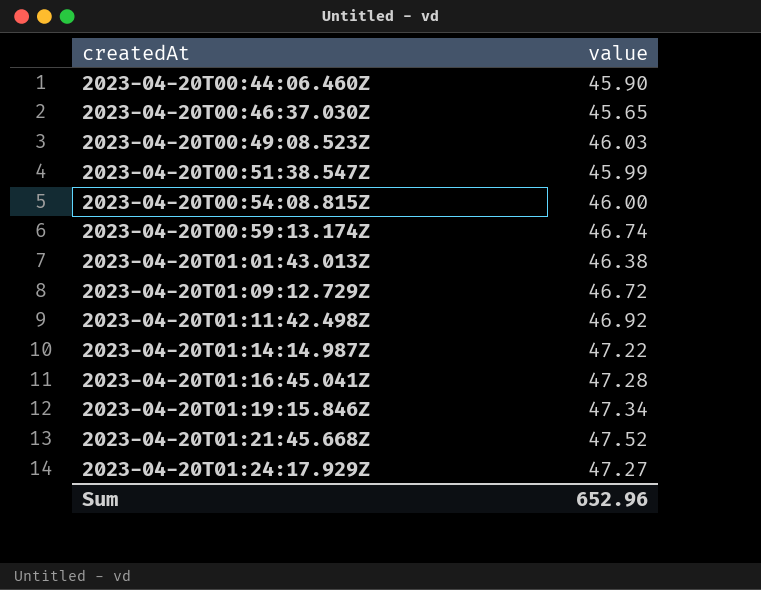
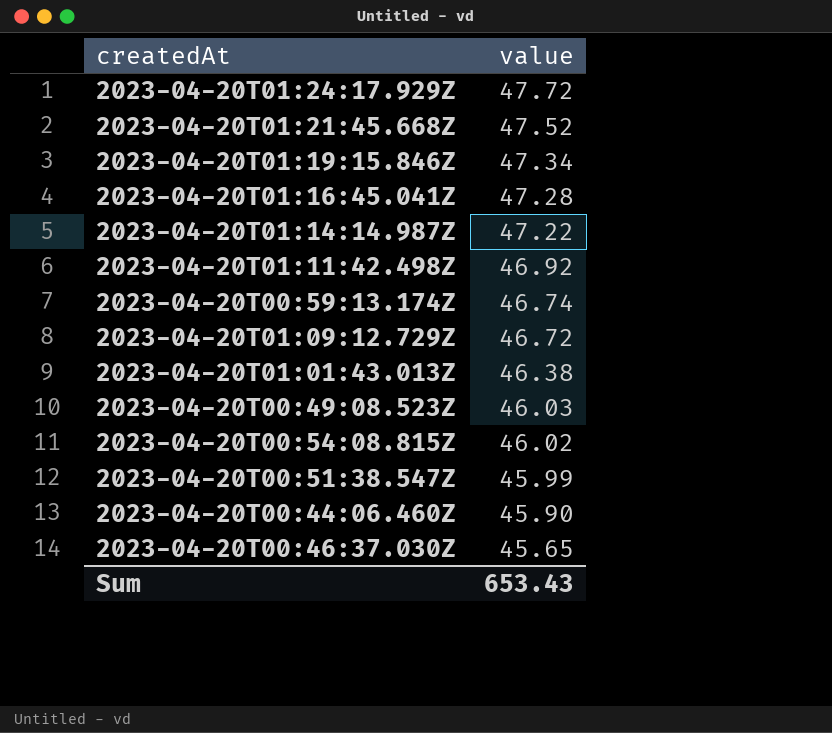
row order: createdAt ascending -> value descending
2023-04-20T01:24:17.929Z | value: 47.27 -> 47.72
2023-04-20T00:54:08.815Z | value: 46.00 -> 46.02
Sum | value: 652.96 -> 653.43

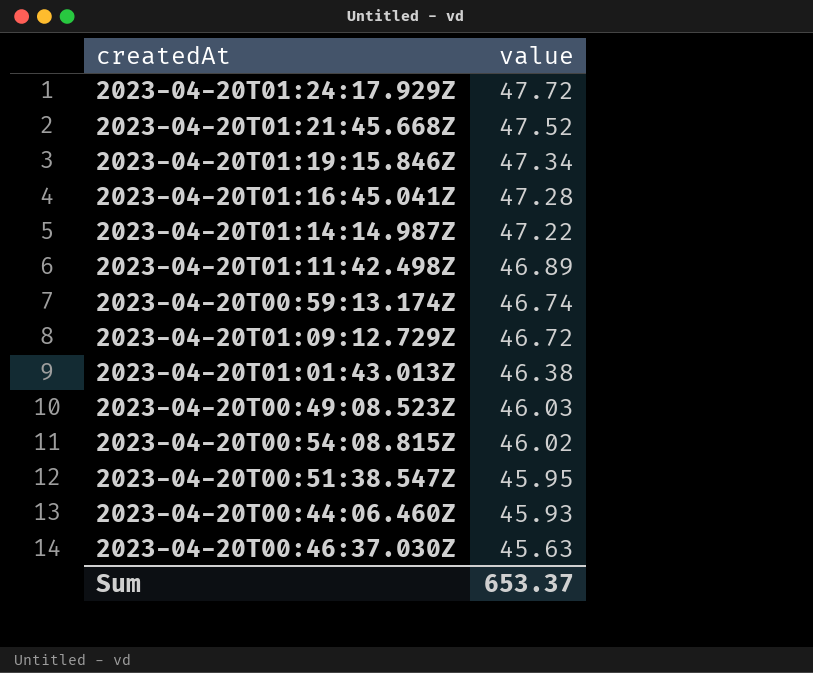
2023-04-20T01:11:42.498Z | value: 46.92 -> 46.89
2023-04-20T00:51:38.547Z | value: 45.99 -> 45.95
2023-04-20T00:44:06.460Z | value: 45.90 -> 45.93
2023-04-20T00:46:37.030Z | value: 45.65 -> 45.63
Sum | value: 653.43 -> 653.37

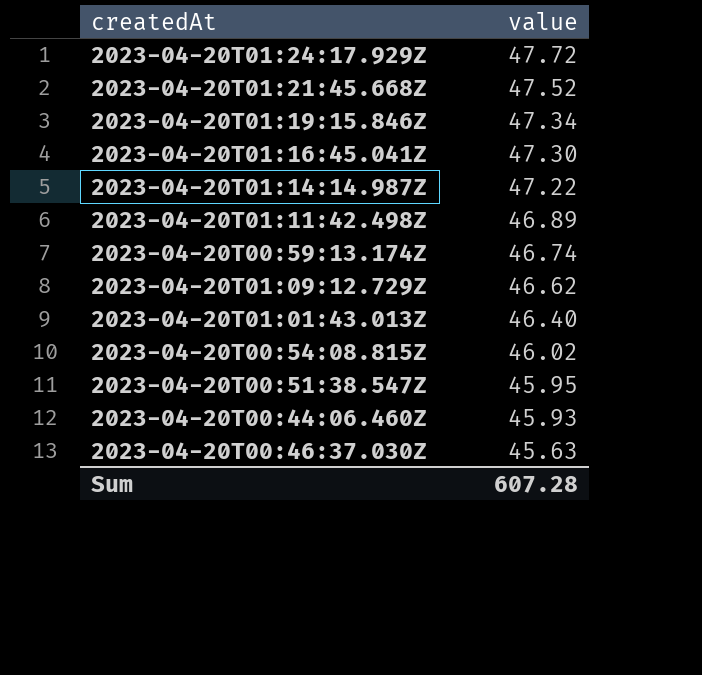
row 2023-04-20T00:49:08.523Z: 46.03 -> none
2023-04-20T01:16:45.041Z | value: 47.28 -> 47.30
2023-04-20T01:09:12.729Z | value: 46.72 -> 46.62
2023-04-20T01:01:43.013Z | value: 46.38 -> 46.40
Sum | value: 653.37 -> 607.28

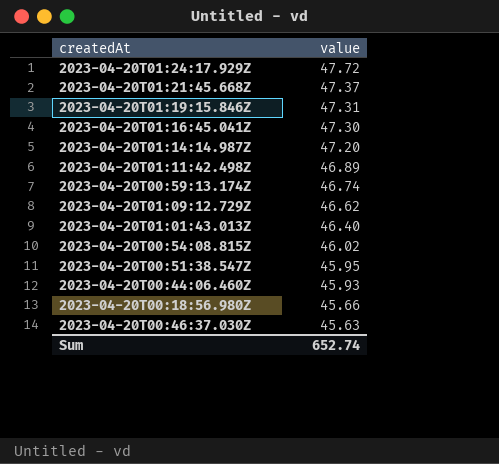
2023-04-20T01:21:45.668Z | value: 47.52 -> 47.37
2023-04-20T01:19:15.846Z | value: 47.34 -> 47.31
2023-04-20T01:14:14.987Z | value: 47.22 -> 47.20
row 2023-04-20T00:18:56.980Z: none -> 45.66
Sum | value: 607.28 -> 652.74

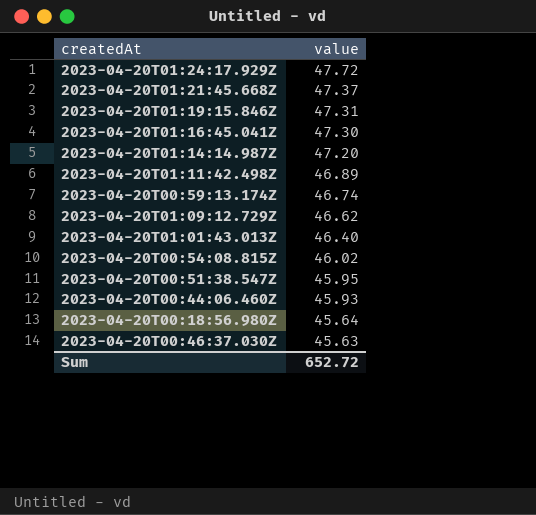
2023-04-20T00:18:56.980Z | value: 45.66 -> 45.64
Sum | value: 652.74 -> 652.72

